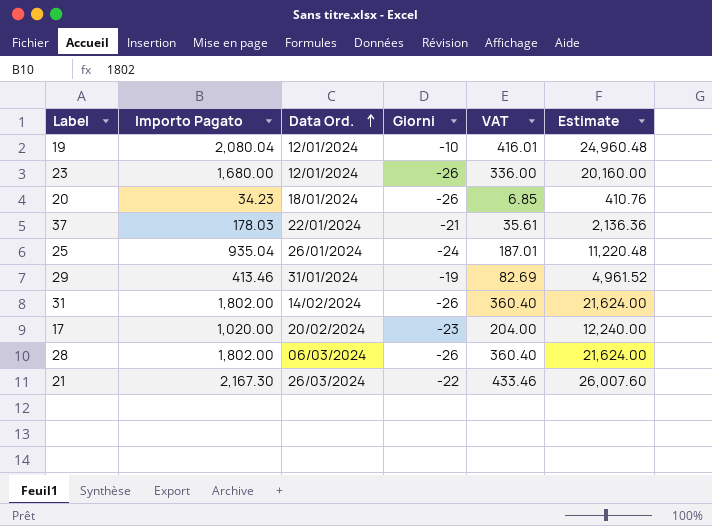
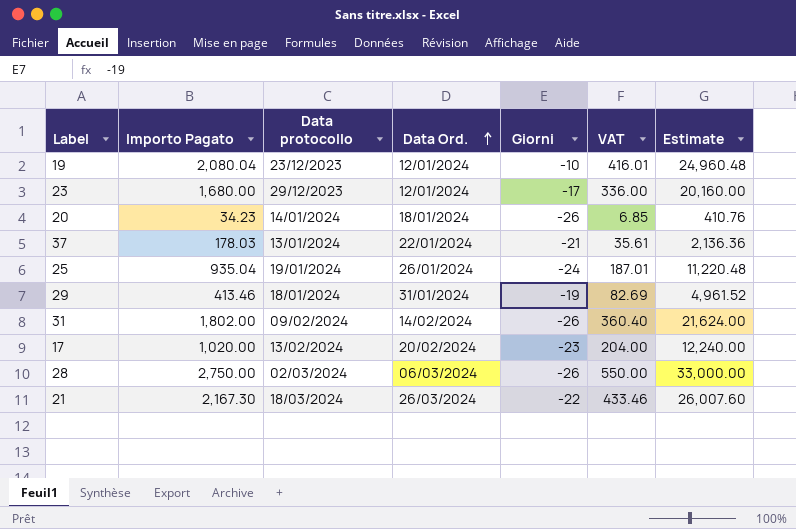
column Data protocollo | position: none -> 3
23 | Giorni: -26 -> -17
28 | Importo Pagato: 1,802.00 -> 2,750.00
28 | VAT: 360.40 -> 550.00
28 | Estimate: 21,624.00 -> 33,000.00

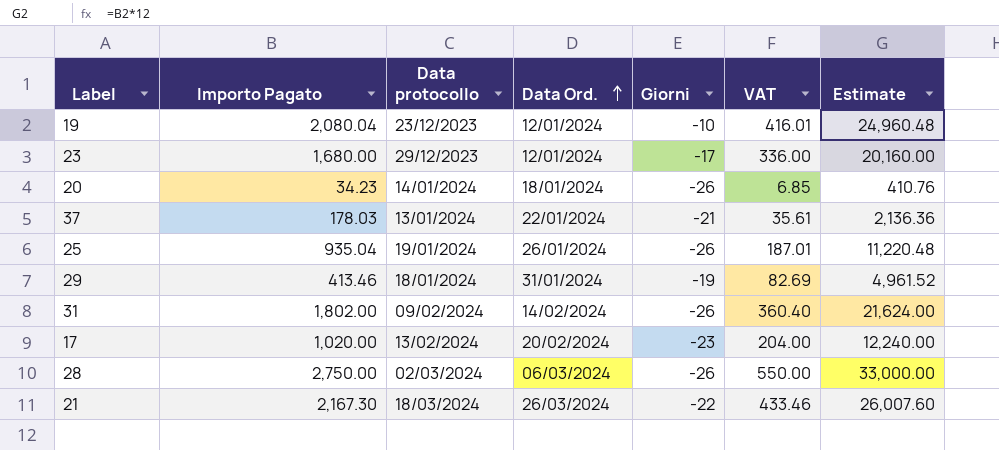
25 | Giorni: -24 -> -26

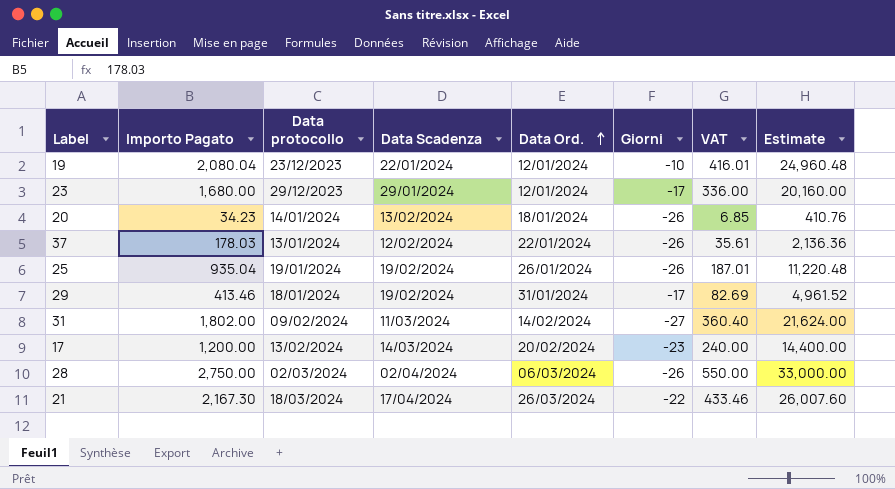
column Data Scadenza | position: none -> 4
37 | Giorni: -21 -> -26
29 | Giorni: -19 -> -17
31 | Giorni: -26 -> -27
17 | Importo Pagato: 1,020.00 -> 1,200.00
17 | VAT: 204.00 -> 240.00
17 | Estimate: 12,240.00 -> 14,400.00

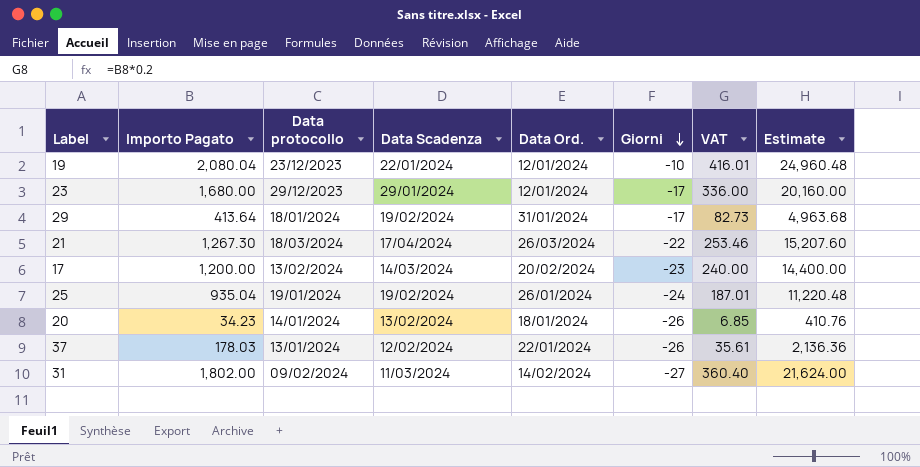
row order: Data Ord. ascending -> Giorni descending
row 28: 2,750.00 | 02/03/2024 | 02/04/2024 | 06/03/2024 | -26 | 550.00 | 33,000.00 -> none
29 | Importo Pagato: 413.46 -> 413.64
29 | VAT: 82.69 -> 82.73
29 | Estimate: 4,961.52 -> 4,963.68
21 | Importo Pagato: 2,167.30 -> 1,267.30
21 | VAT: 433.46 -> 253.46
21 | Estimate: 26,007.60 -> 15,207.60
25 | Giorni: -26 -> -24

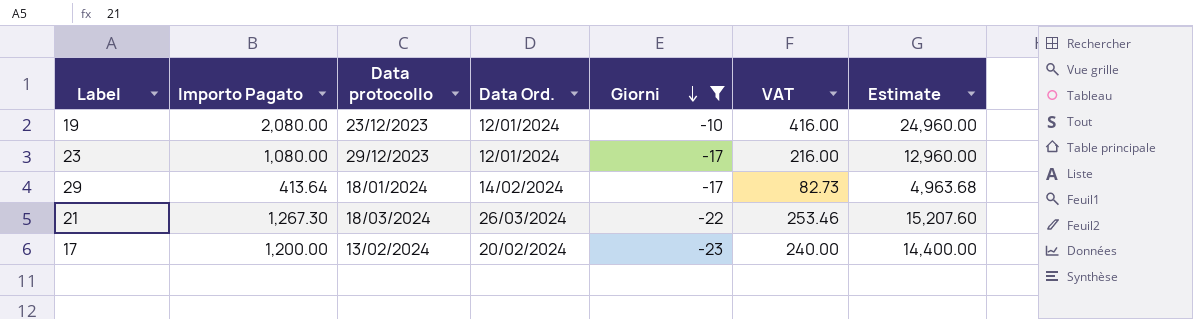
filter: none -> Giorni >= -23
column Data Scadenza | position: 4 -> none
19 | Importo Pagato: 2,080.04 -> 2,080.00
19 | VAT: 416.01 -> 416.00
19 | Estimate: 24,960.48 -> 24,960.00
23 | Importo Pagato: 1,680.00 -> 1,080.00
23 | VAT: 336.00 -> 216.00
23 | Estimate: 20,160.00 -> 12,960.00
29 | Data Ord.: 31/01/2024 -> 14/02/2024

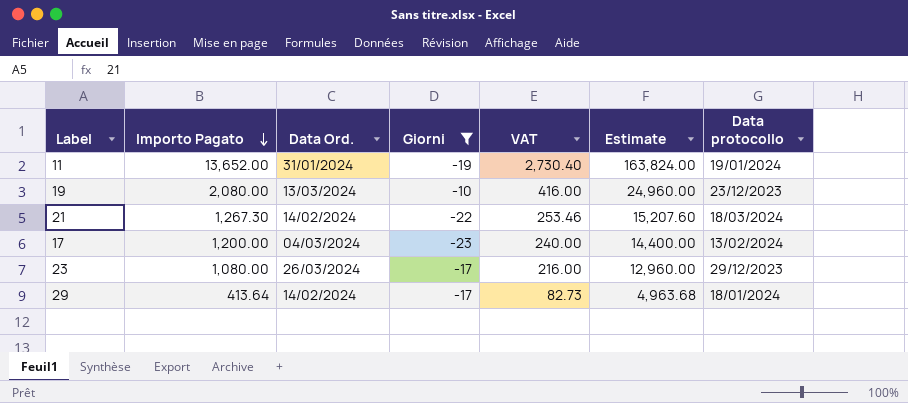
row order: Giorni descending -> Importo Pagato descending
column Data protocollo | position: 3 -> 7
row 11: none -> 13,652.00 | 31/01/2024 | -19 | 2,730.40 | 163,824.00 | 19/01/2024
19 | Data Ord.: 12/01/2024 -> 13/03/2024
21 | Data Ord.: 26/03/2024 -> 14/02/2024
17 | Data Ord.: 20/02/2024 -> 04/03/2024
23 | Data Ord.: 12/01/2024 -> 26/03/2024

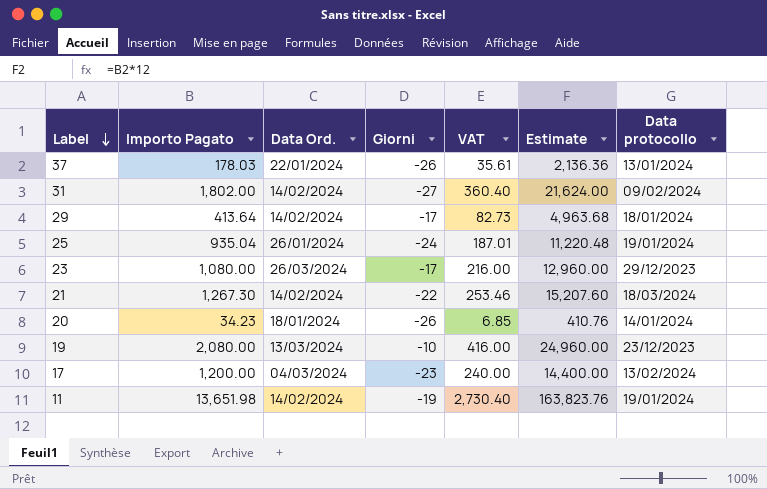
filter: Giorni >= -23 -> none
row order: Importo Pagato descending -> Label descending
11 | Importo Pagato: 13,652.00 -> 13,651.98
11 | Data Ord.: 31/01/2024 -> 14/02/2024
11 | Estimate: 163,824.00 -> 163,823.76

